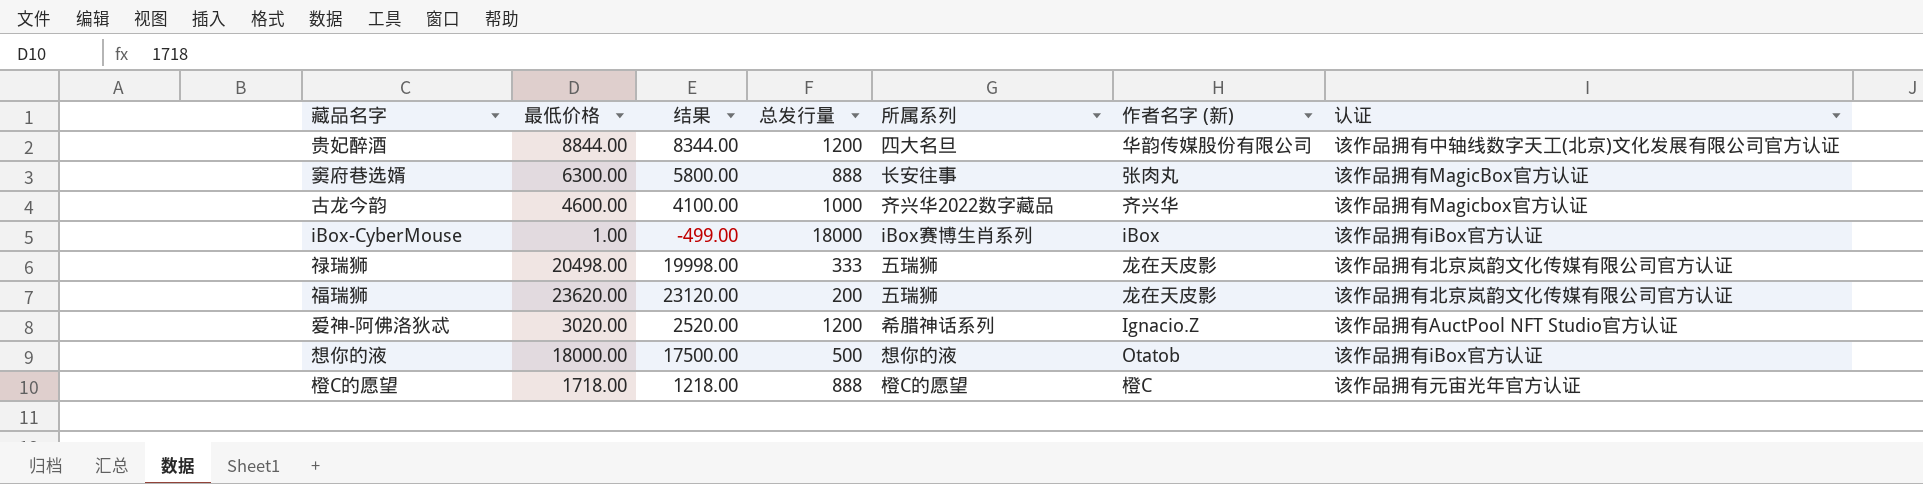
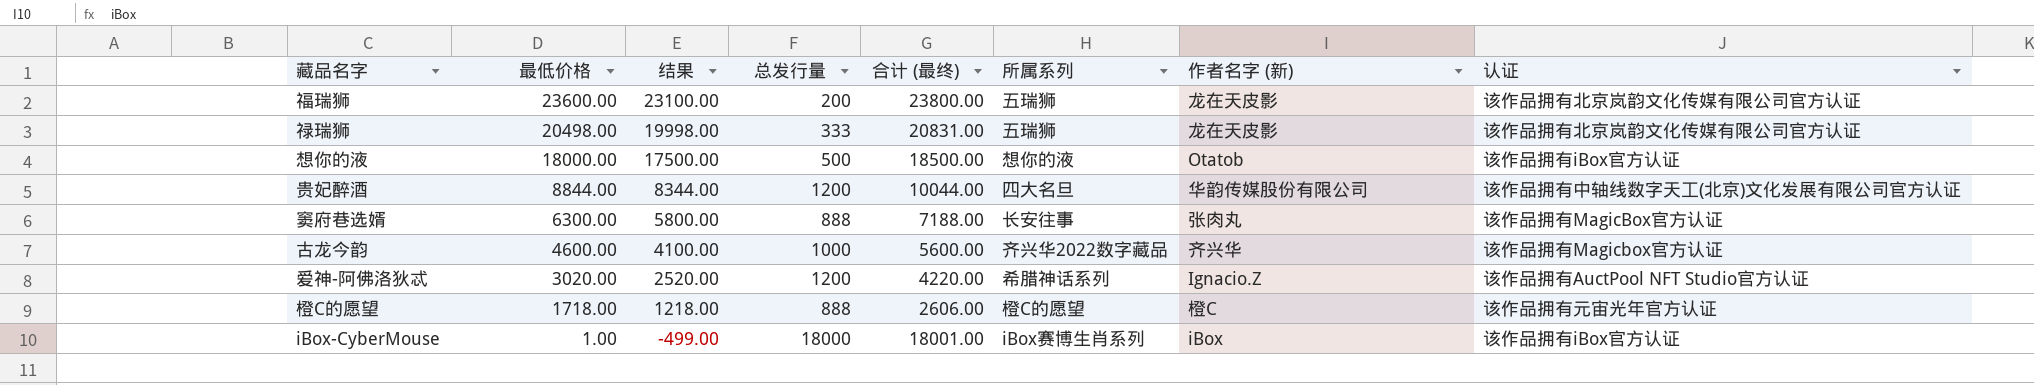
row order: none -> 最低价格 descending
column 合计 (最终) | formula: none -> [最低价格] + [总发行量]
福瑞狮 | 最低价格: 23620.00 -> 23600.00
福瑞狮 | 结果: 23120.00 -> 23100.00

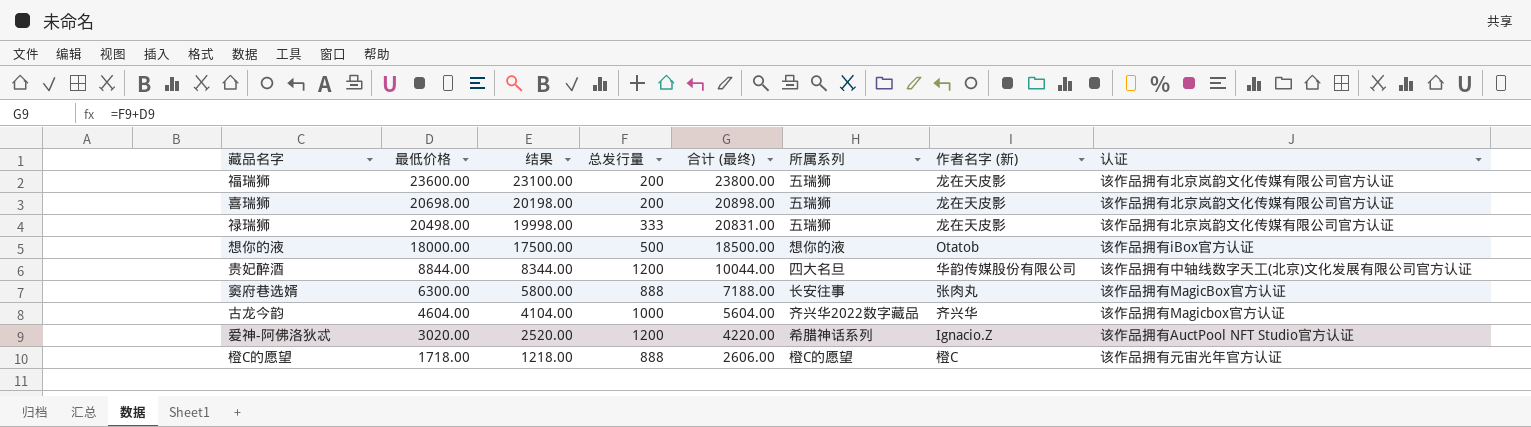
row iBox-CyberMouse: 1.00 | -499.00 | 18000 | 18001.00 | iBox赛博生肖系列 | iBox | 该作品拥有iBox官方认证 -> none
row 喜瑞狮: none -> 20698.00 | 20198.00 | 200 | 20898.00 | 五瑞狮 | 龙在天皮影 | 该作品拥有北京岚韵文化传媒有限公司官方认证
古龙今韵 | 最低价格: 4600.00 -> 4604.00
古龙今韵 | 结果: 4100.00 -> 4104.00
古龙今韵 | 合计 (最终): 5600.00 -> 5604.00

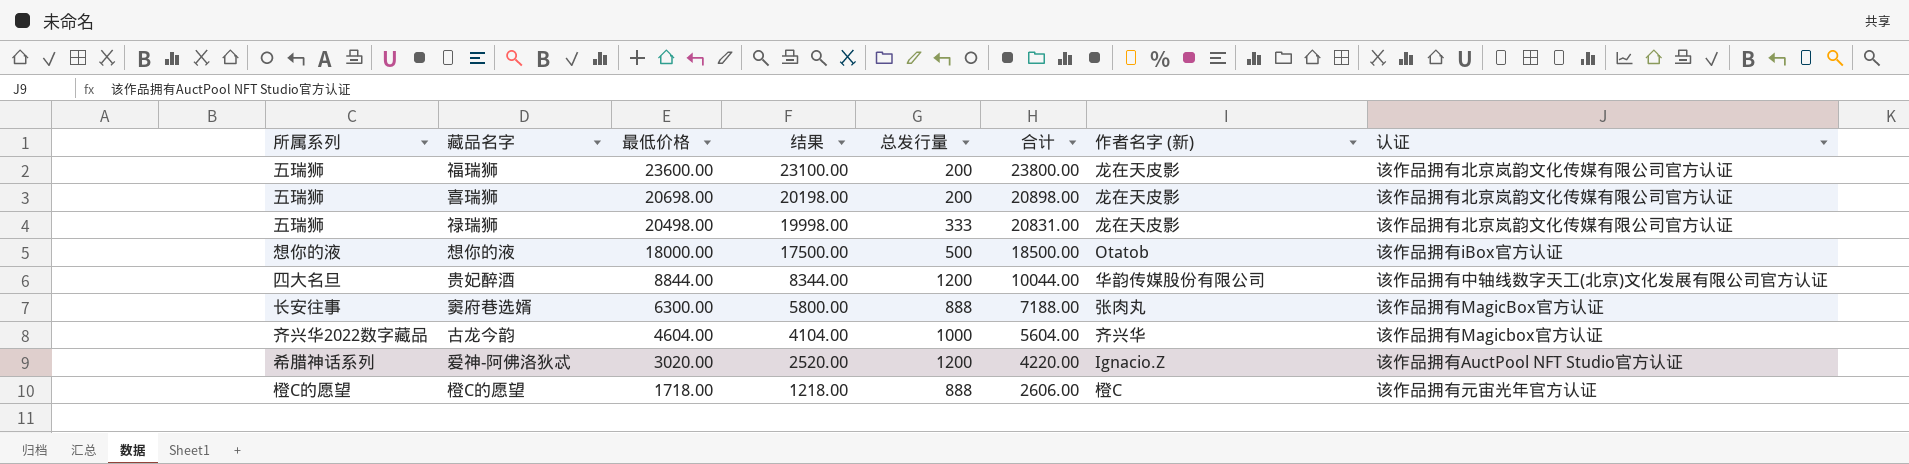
column 所属系列 | position: 6 -> 1
column name: 合计 (最终) -> 合计

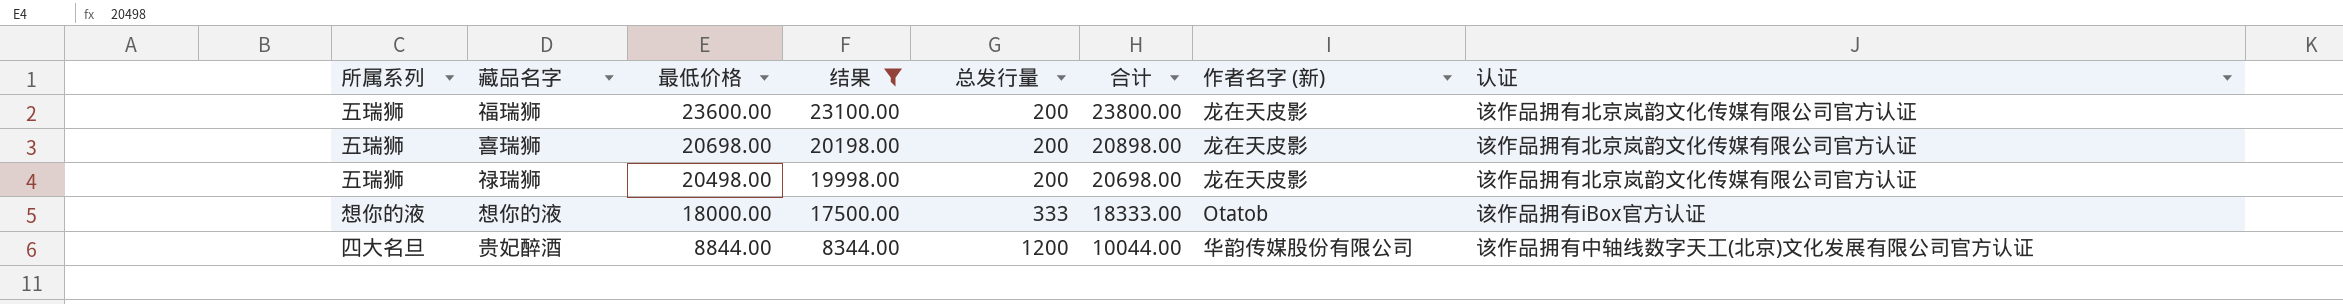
filter: none -> 结果 >= 8344.00
禄瑞狮 | 总发行量: 333 -> 200
禄瑞狮 | 合计: 20831.00 -> 20698.00
想你的液 | 总发行量: 500 -> 333
想你的液 | 合计: 18500.00 -> 18333.00

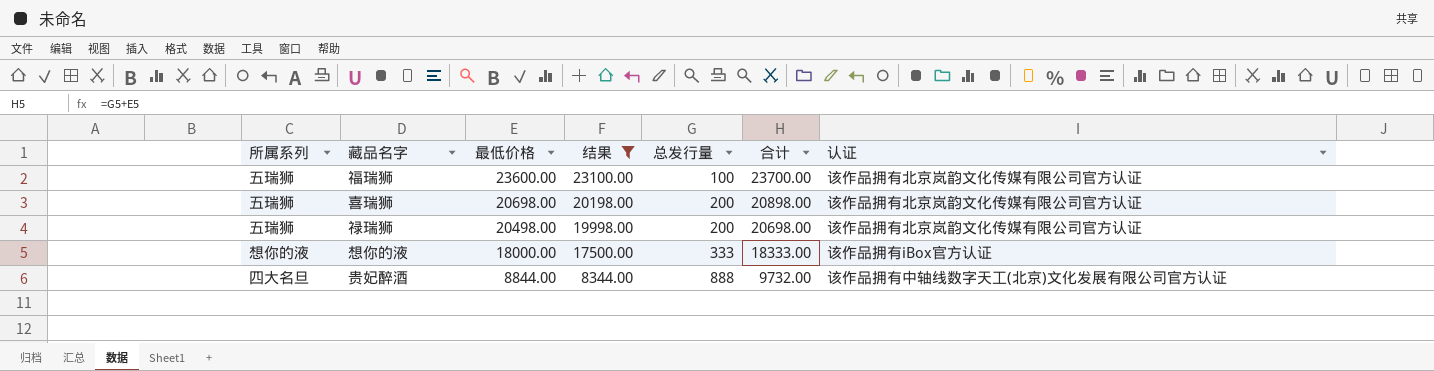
column 作者名字 (新) | position: 7 -> none
福瑞狮 | 总发行量: 200 -> 100
福瑞狮 | 合计: 23800.00 -> 23700.00
贵妃醉酒 | 总发行量: 1200 -> 888
贵妃醉酒 | 合计: 10044.00 -> 9732.00

